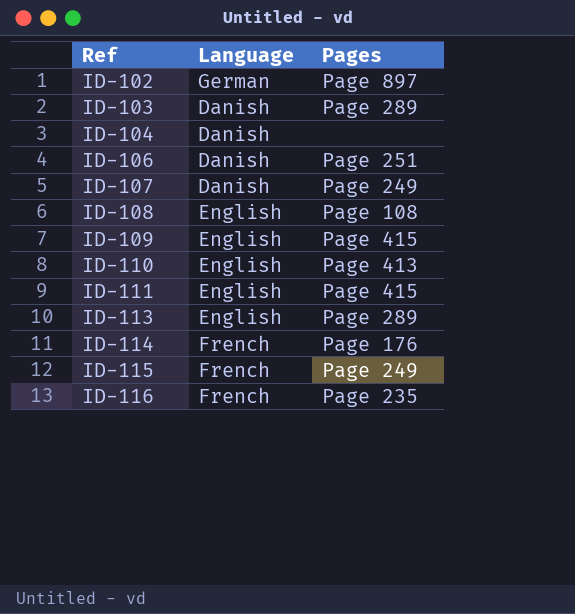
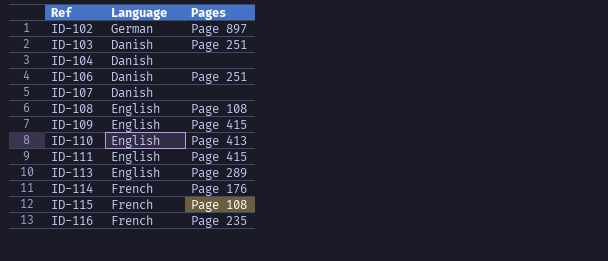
ID-103 | Pages: Page 289 -> Page 251
ID-107 | Pages: Page 249 -> none
ID-115 | Pages: Page 249 -> Page 108

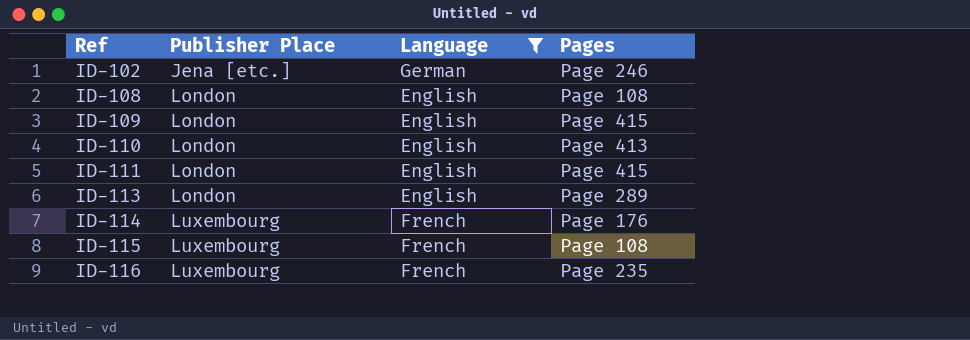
filter: none -> Language != Danish
column Publisher Place | position: none -> 2
ID-102 | Pages: Page 897 -> Page 246

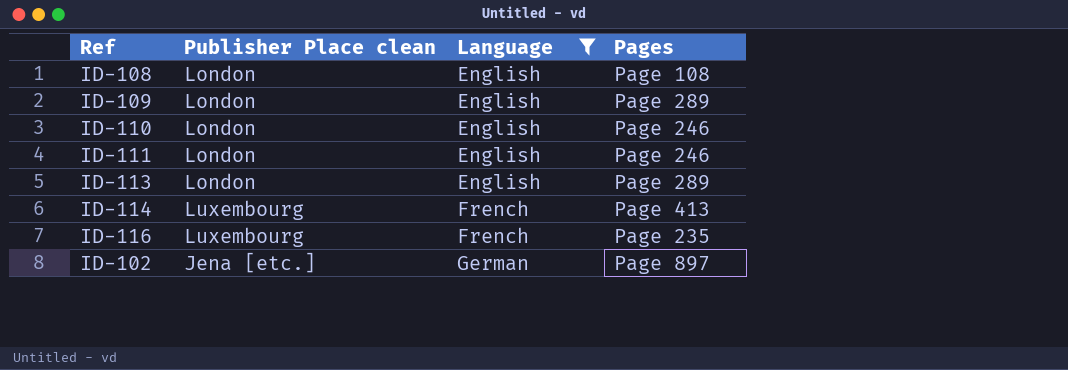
row order: Ref ascending -> Language ascending
column name: Publisher Place -> Publisher Place clean
row ID-115: Luxembourg | French | Page 108 -> none
ID-109 | Pages: Page 415 -> Page 289
ID-110 | Pages: Page 413 -> Page 246
ID-111 | Pages: Page 415 -> Page 246
ID-114 | Pages: Page 176 -> Page 413
ID-102 | Pages: Page 246 -> Page 897

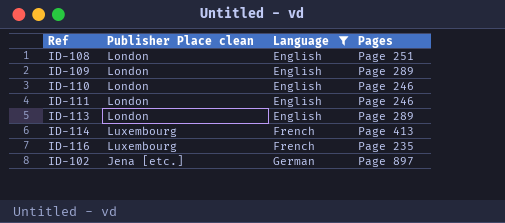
ID-108 | Pages: Page 108 -> Page 251

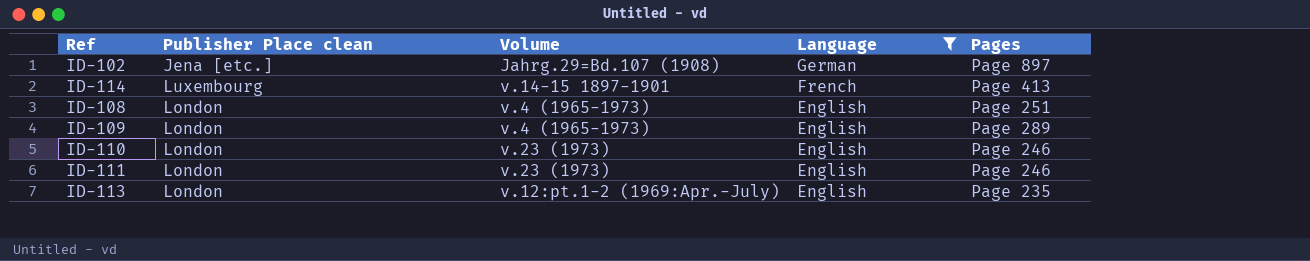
row order: Language ascending -> Language descending
column Volume | position: none -> 3
row ID-116: Luxembourg | French | Page 235 -> none
ID-113 | Pages: Page 289 -> Page 235

